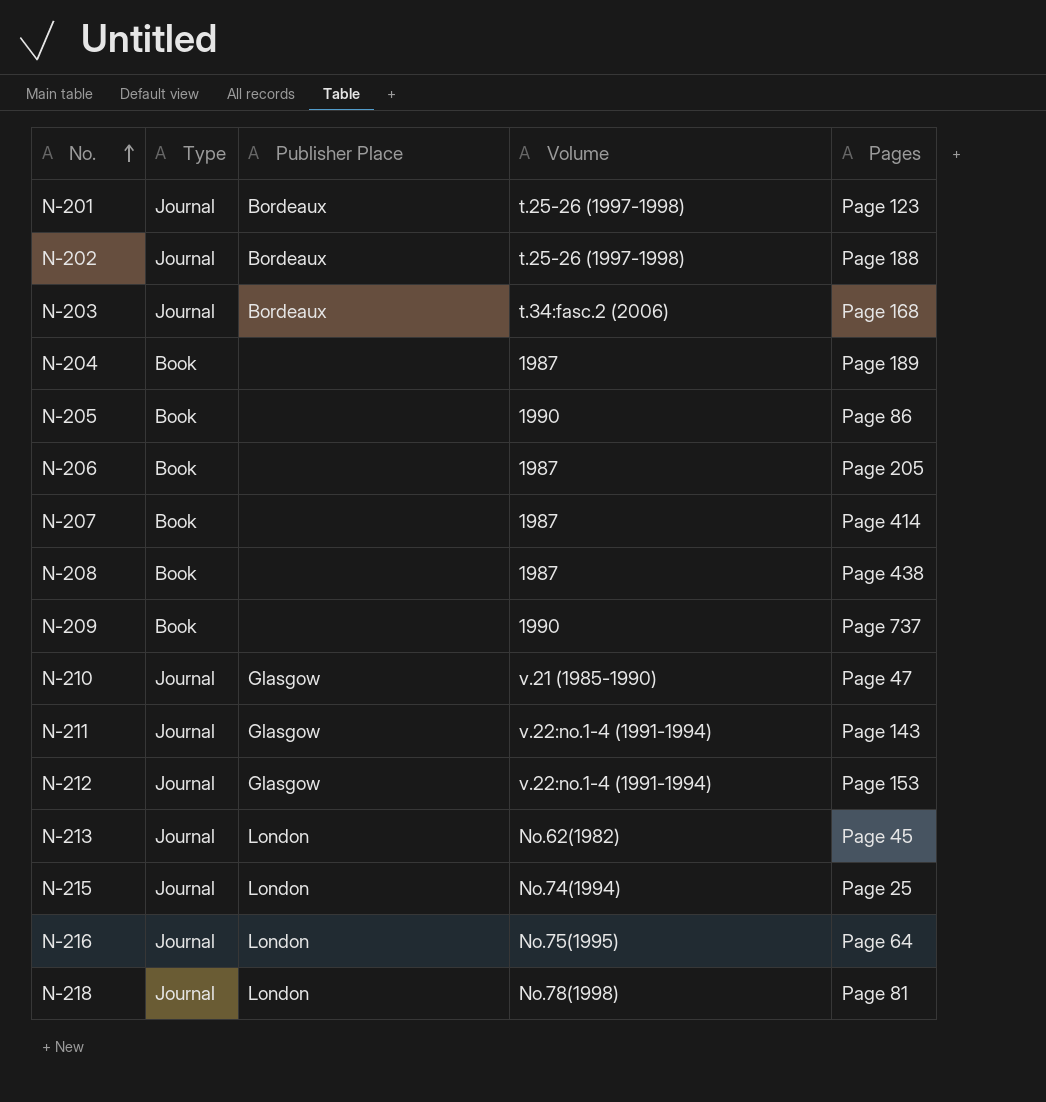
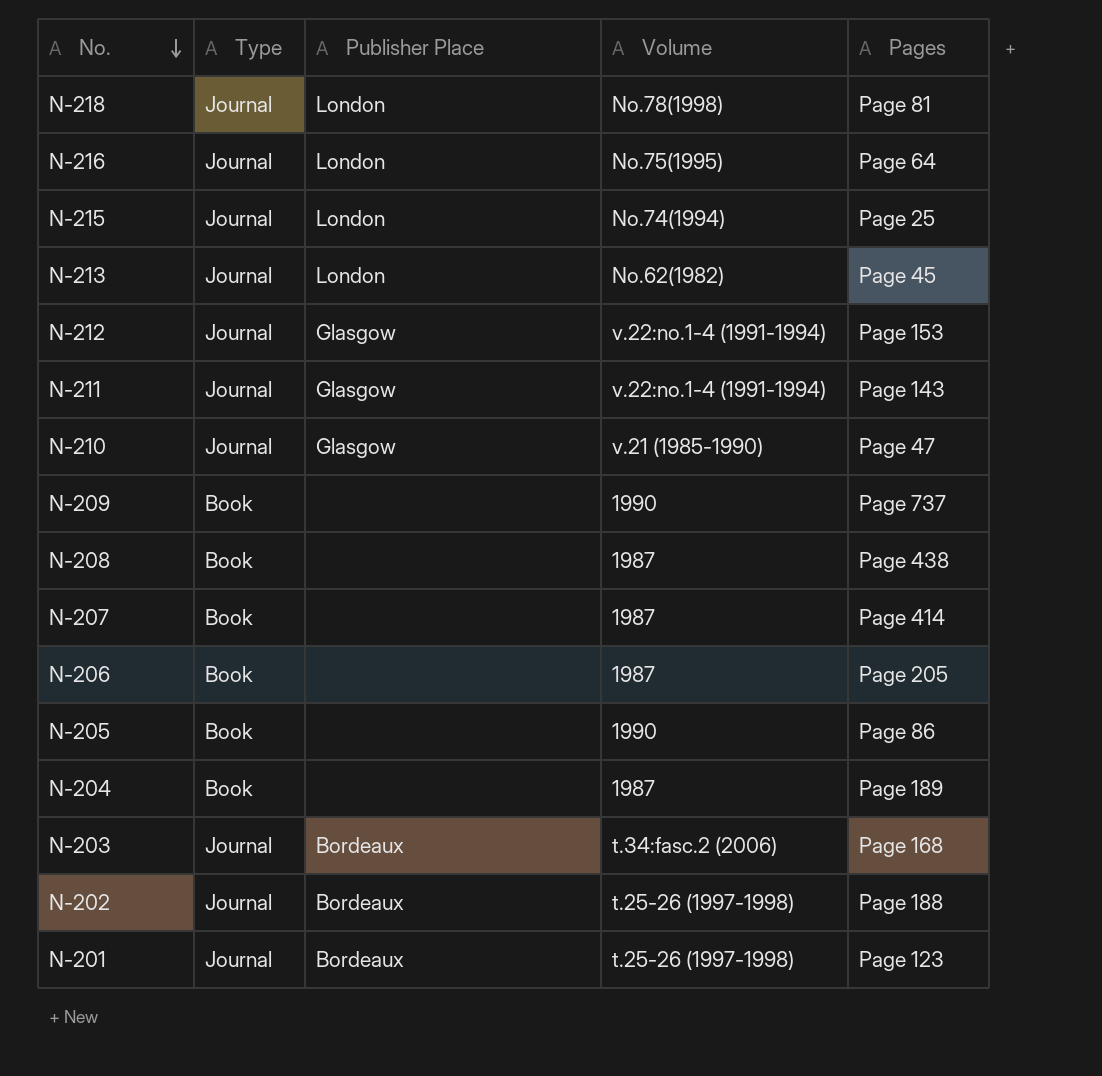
row order: No. ascending -> No. descending

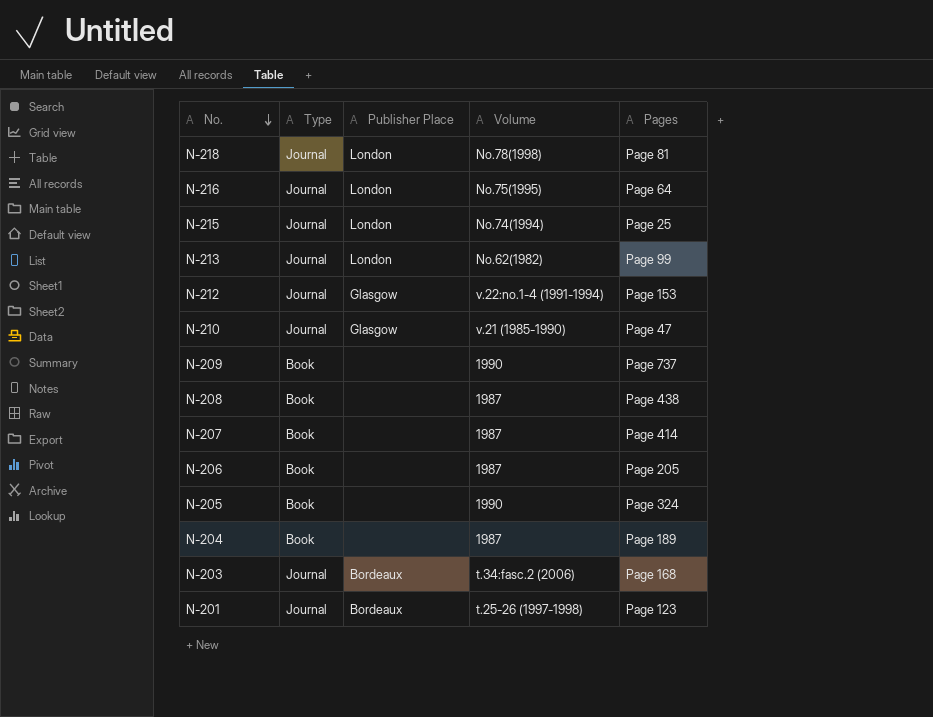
row N-211: Journal | Glasgow | v.22:no.1-4 (1991-1994) | Page 143 -> none
row N-202: Journal | Bordeaux | t.25-26 (1997-1998) | Page 188 -> none
N-213 | Pages: Page 45 -> Page 99
N-205 | Pages: Page 86 -> Page 324

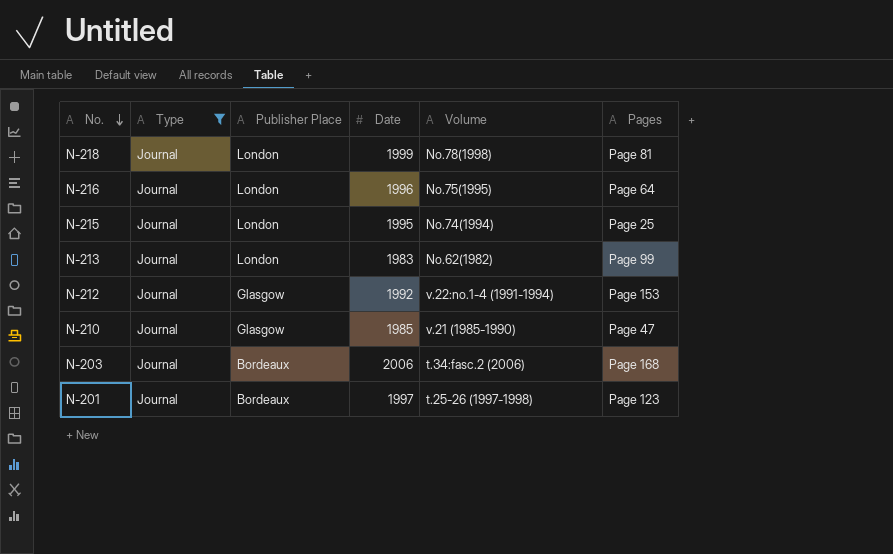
filter: none -> Type = Journal
column Date | position: none -> 4

